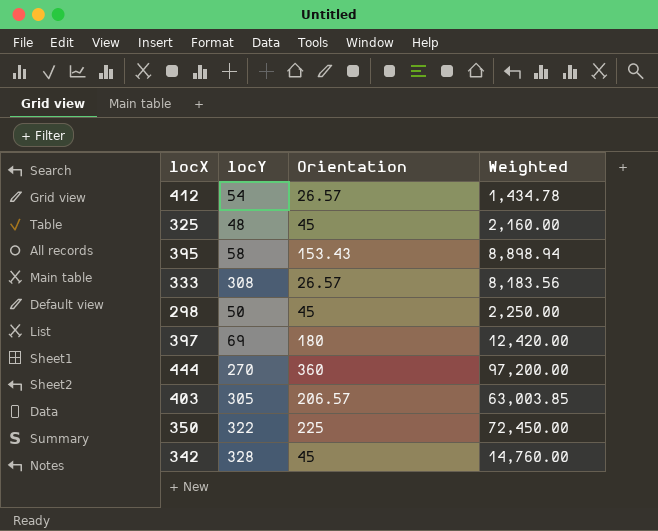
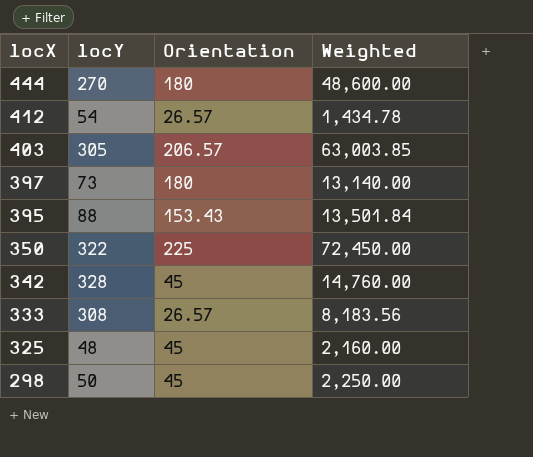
row order: none -> locX descending
444 | Orientation: 360 -> 180
444 | Weighted: 97,200.00 -> 48,600.00
397 | locY: 69 -> 73
397 | Weighted: 12,420.00 -> 13,140.00
395 | locY: 58 -> 88
395 | Weighted: 8,898.94 -> 13,501.84

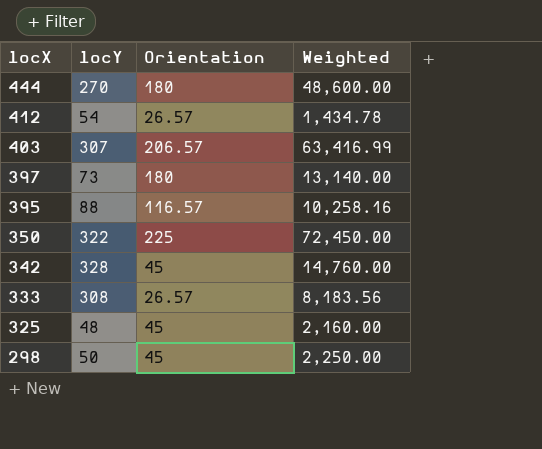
403 | locY: 305 -> 307
403 | Weighted: 63,003.85 -> 63,416.99
395 | Orientation: 153.43 -> 116.57
395 | Weighted: 13,501.84 -> 10,258.16

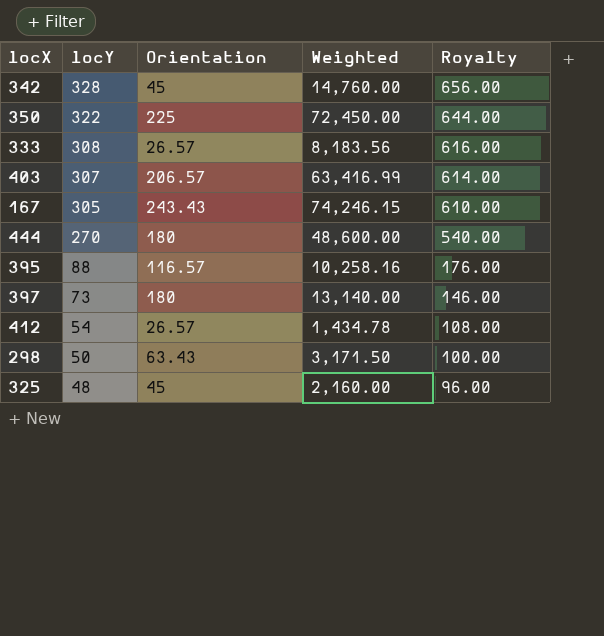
row order: locX descending -> locY descending
column Royalty | formula: none -> [locY] * 2
row 167: none -> 305 | 243.43 | 74,246.15 | 610.00
298 | Orientation: 45 -> 63.43
298 | Weighted: 2,250.00 -> 3,171.50

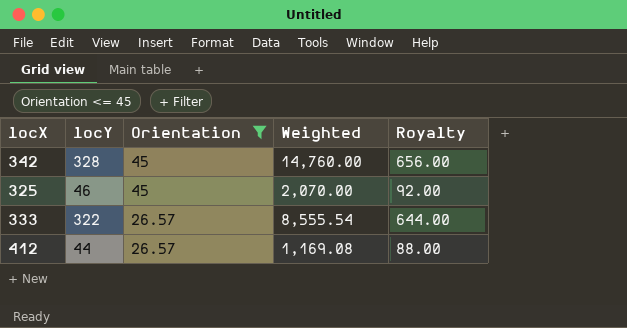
filter: none -> Orientation <= 45
row order: locY descending -> Orientation descending
325 | locY: 48 -> 46
325 | Weighted: 2,160.00 -> 2,070.00
325 | Royalty: 96.00 -> 92.00
333 | locY: 308 -> 322
333 | Weighted: 8,183.56 -> 8,555.54
333 | Royalty: 616.00 -> 644.00
412 | locY: 54 -> 44
412 | Weighted: 1,434.78 -> 1,169.08
412 | Royalty: 108.00 -> 88.00

